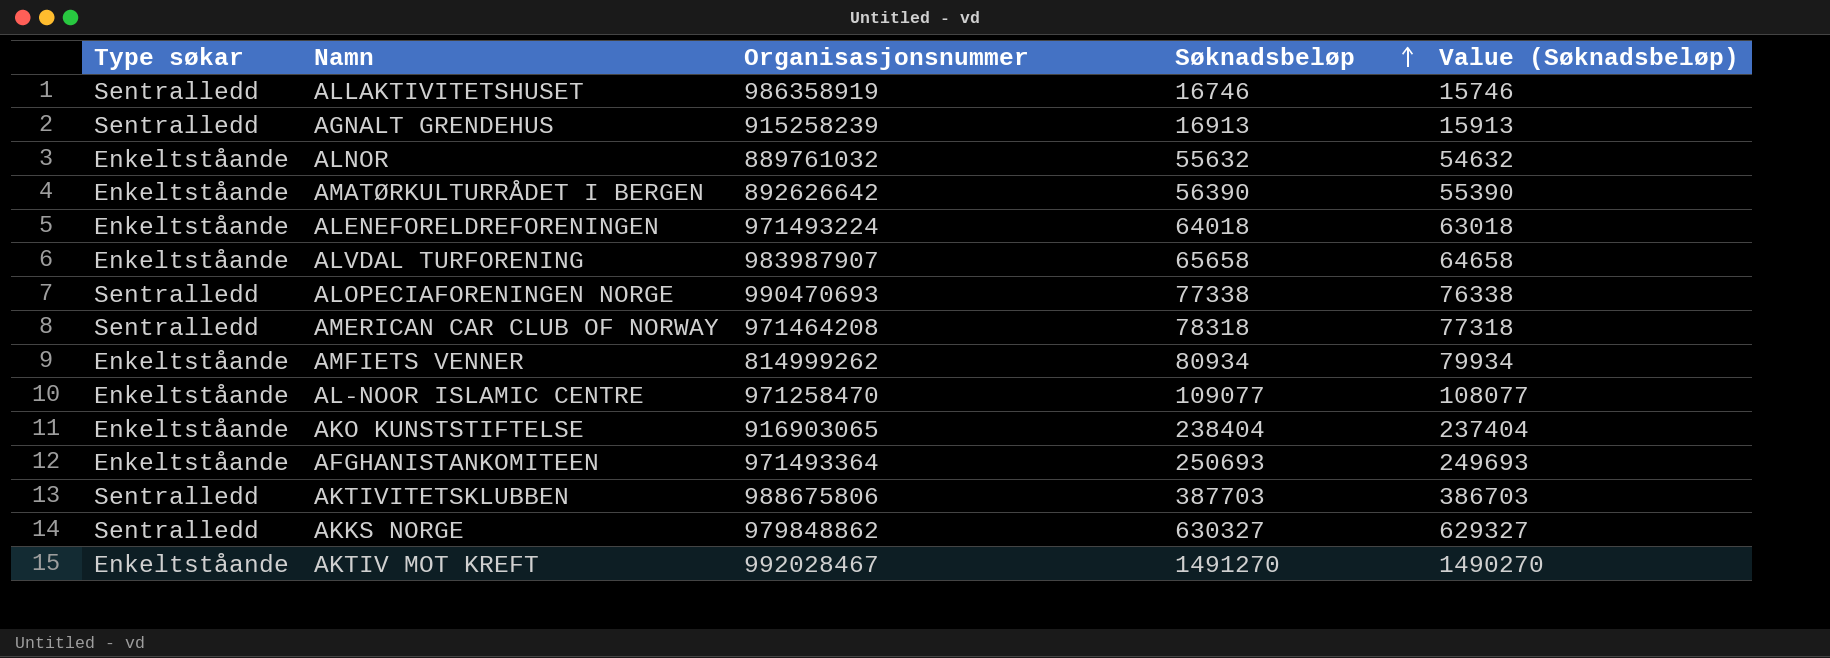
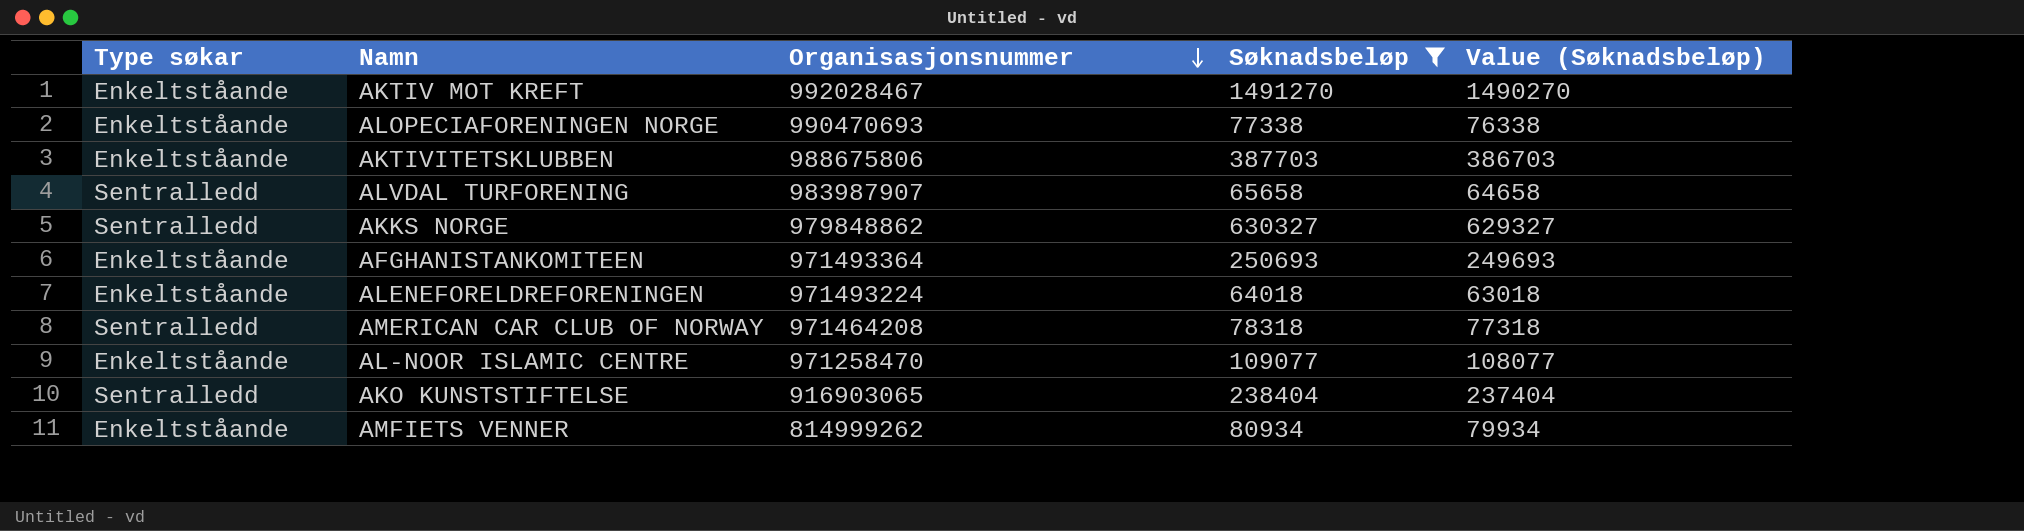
filter: none -> Søknadsbeløp >= 64018
row order: Søknadsbeløp ascending -> Organisasjonsnummer descending
ALOPECIAFORENINGEN NORGE | Type søkar: Sentralledd -> Enkeltståande
AKTIVITETSKLUBBEN | Type søkar: Sentralledd -> Enkeltståande
ALVDAL TURFORENING | Type søkar: Enkeltståande -> Sentralledd
AKO KUNSTSTIFTELSE | Type søkar: Enkeltståande -> Sentralledd

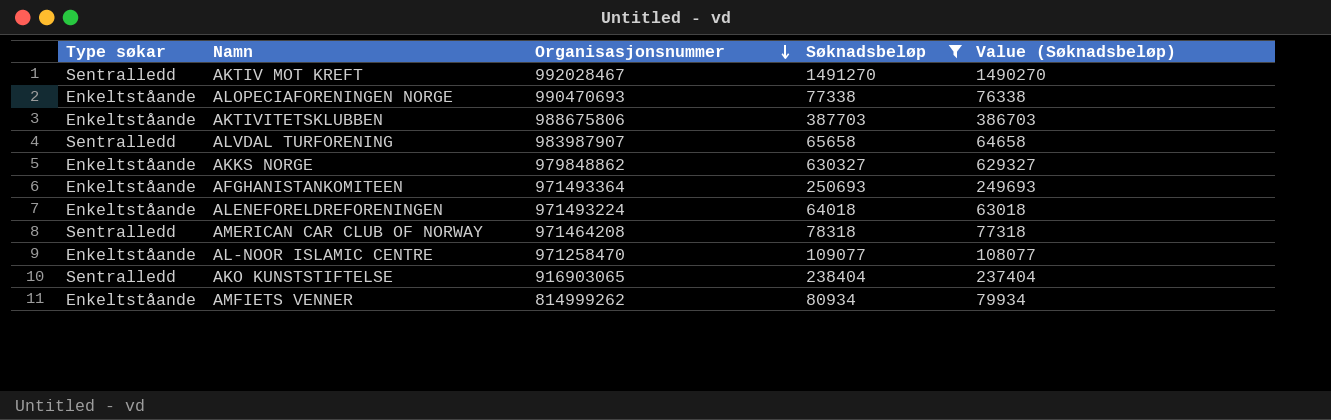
AKTIV MOT KREFT | Type søkar: Enkeltståande -> Sentralledd
AKKS NORGE | Type søkar: Sentralledd -> Enkeltståande

